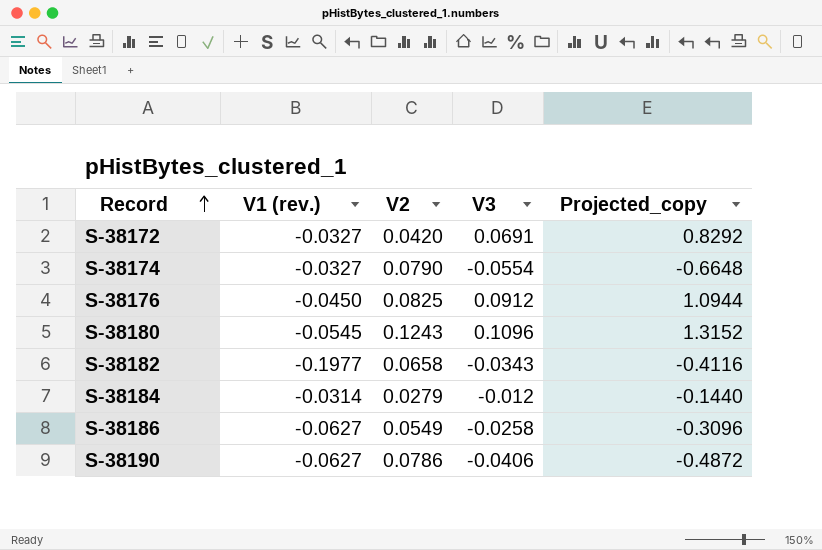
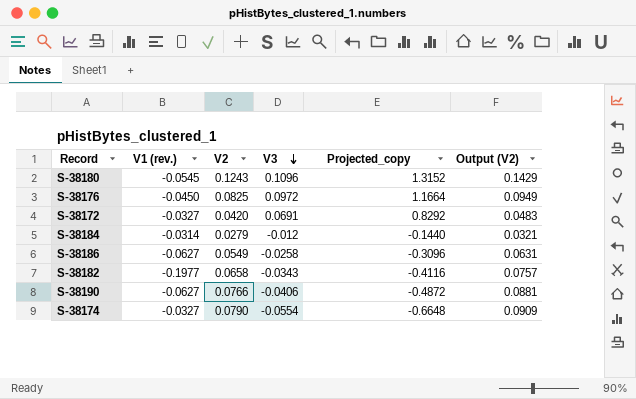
row order: Record ascending -> V3 descending
column Output (V2) | formula: none -> [V2] * 1.15
S-38176 | V3: 0.0912 -> 0.0972
S-38176 | Projected_copy: 1.0944 -> 1.1664
S-38190 | V2: 0.0786 -> 0.0766

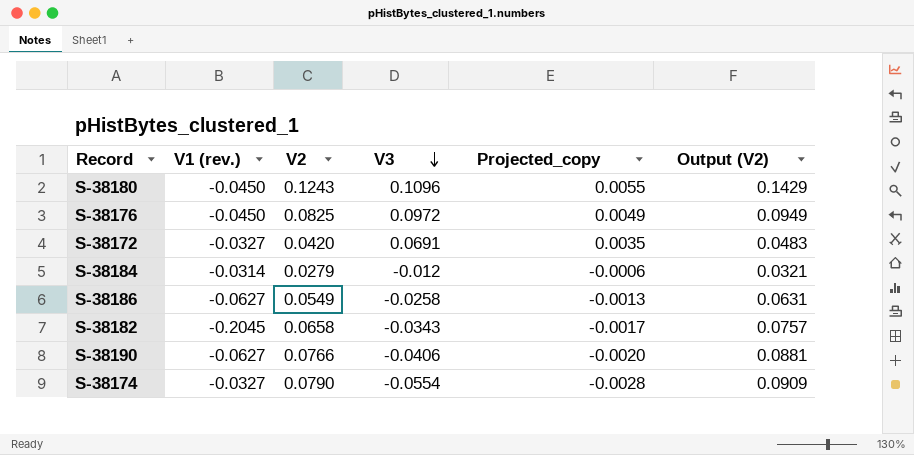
column Projected_copy | formula: [V3] * 12 -> [V3] * 0.05
S-38180 | V1 (rev.): -0.0545 -> -0.0450
S-38182 | V1 (rev.): -0.1977 -> -0.2045

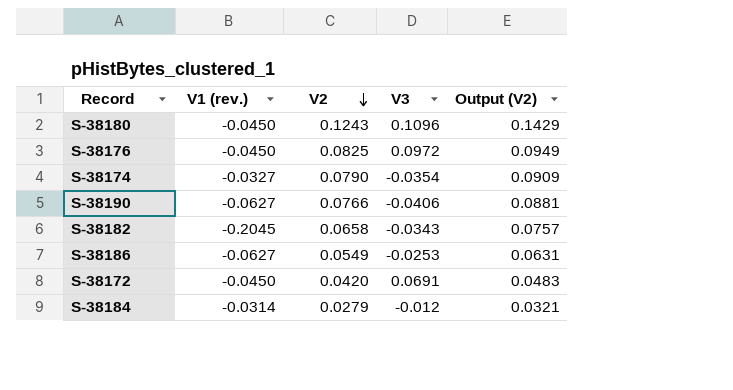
row order: V3 descending -> V2 descending
column Projected_copy | formula: [V3] * 0.05 -> none
S-38174 | V3: -0.0554 -> -0.0354
S-38186 | V3: -0.0258 -> -0.0253
S-38172 | V1 (rev.): -0.0327 -> -0.0450

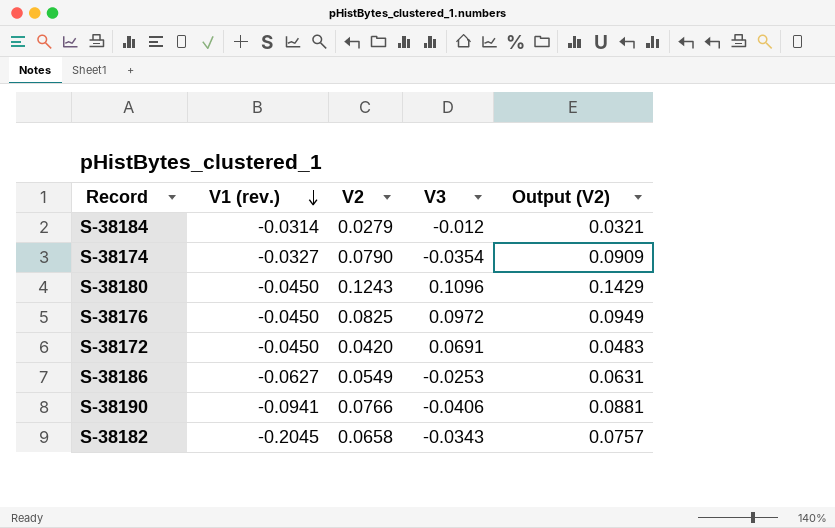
row order: V2 descending -> V1 (rev.) descending
S-38190 | V1 (rev.): -0.0627 -> -0.0941

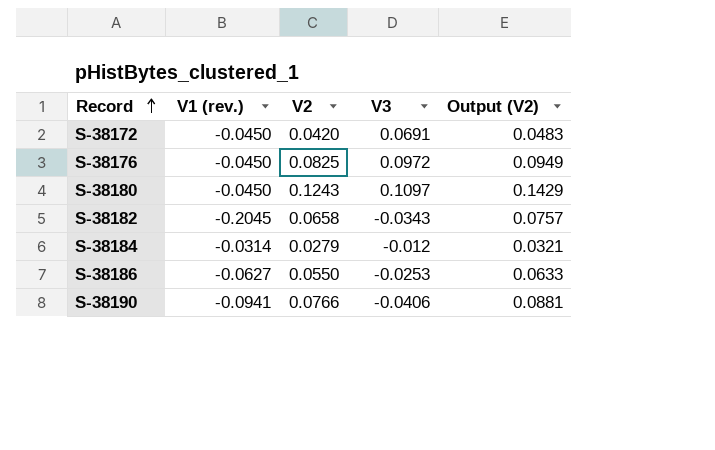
row order: V1 (rev.) descending -> Record ascending
row S-38174: -0.0327 | 0.0790 | -0.0354 | 0.0909 -> none
S-38180 | V3: 0.1096 -> 0.1097
S-38186 | V2: 0.0549 -> 0.0550
S-38186 | Output (V2): 0.0631 -> 0.0633

